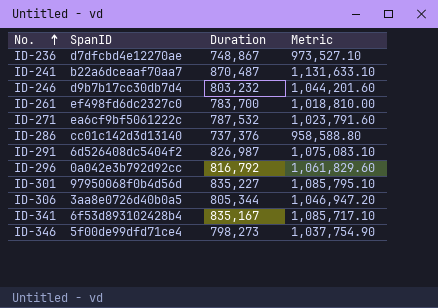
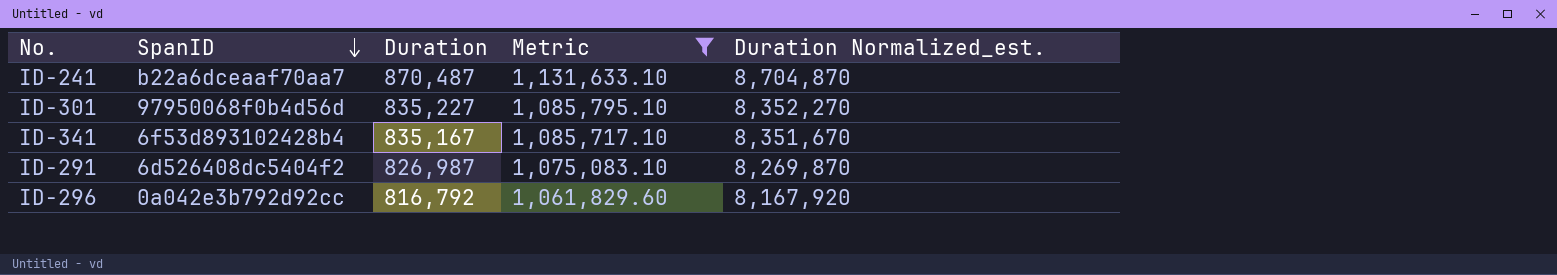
filter: none -> Metric >= 1,061,829.60
row order: No. ascending -> SpanID descending
column Duration Normalized_est. | formula: none -> [Duration] * 10

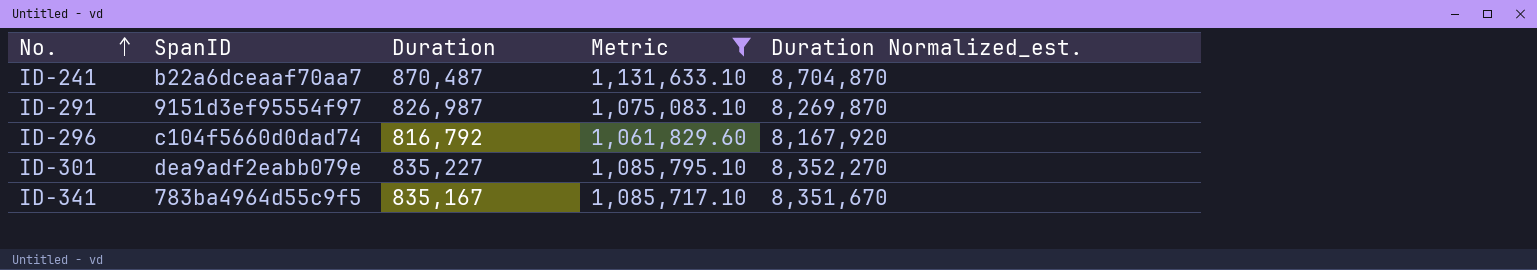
row order: SpanID descending -> No. ascending
ID-291 | SpanID: 6d526408dc5404f2 -> 9151d3ef95554f97
ID-296 | SpanID: 0a042e3b792d92cc -> c104f5660d0dad74
ID-301 | SpanID: 97950068f0b4d56d -> dea9adf2eabb079e
ID-341 | SpanID: 6f53d893102428b4 -> 783ba4964d55c9f5

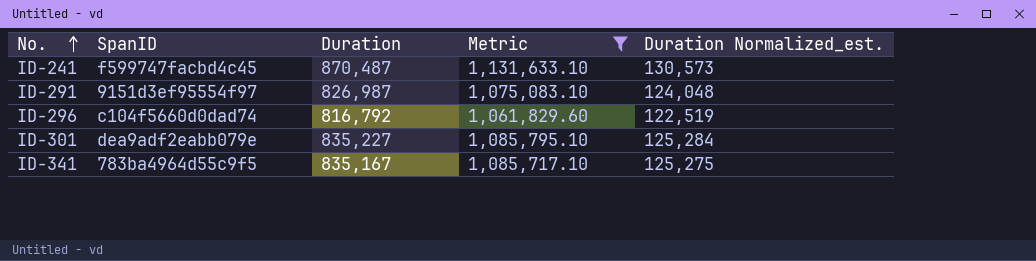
column Duration Normalized_est. | formula: [Duration] * 10 -> [Duration] * 0.15
ID-241 | SpanID: b22a6dceaaf70aa7 -> f599747facbd4c45

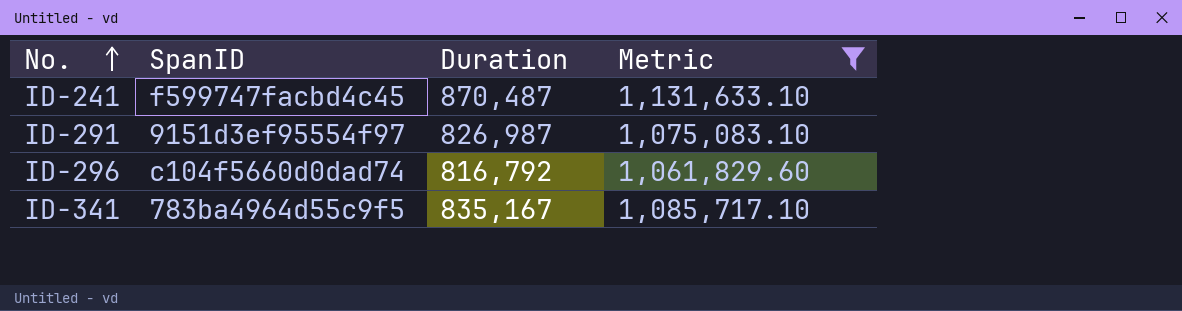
column Duration Normalized_est. | formula: [Duration] * 0.15 -> none
row ID-301: dea9adf2eabb079e | 835,227 | 1,085,795.10 | 125,284 -> none

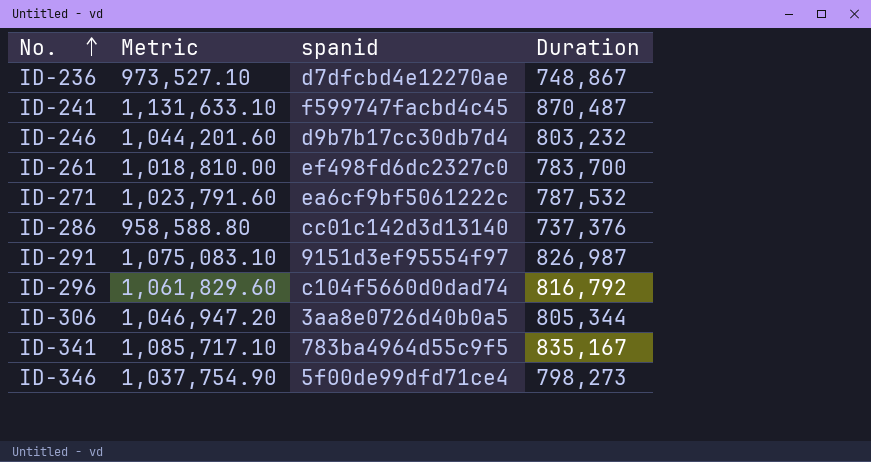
filter: Metric >= 1,061,829.60 -> none
column Metric | position: 4 -> 2
column name: SpanID -> spanid

